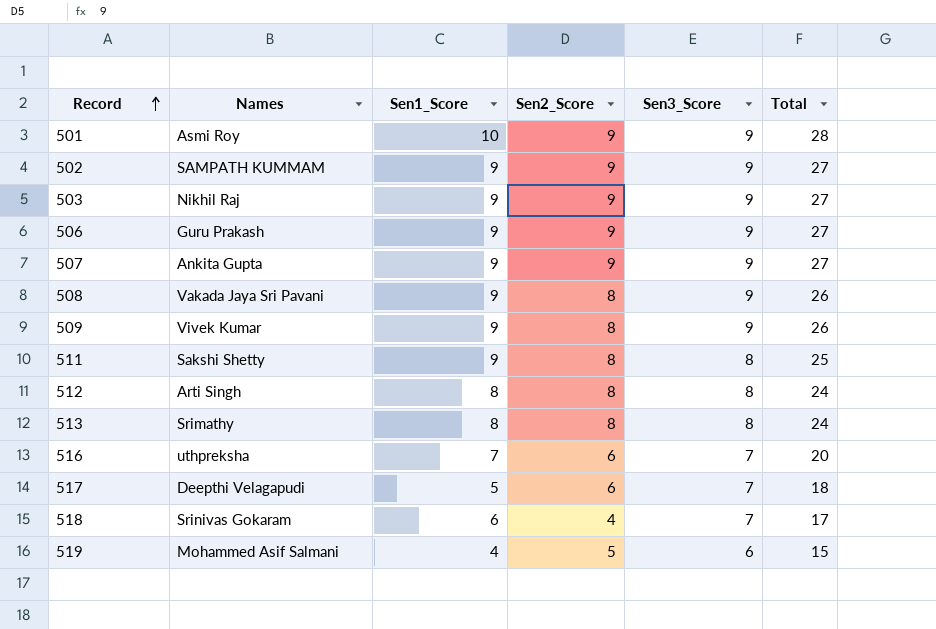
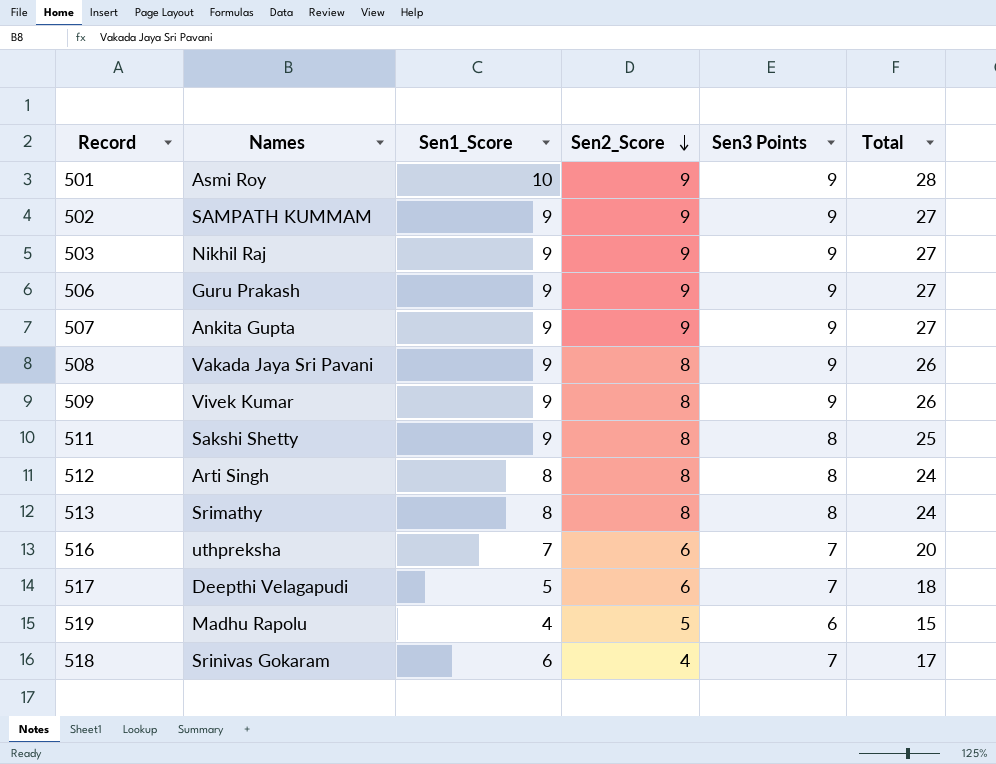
row order: Record ascending -> Sen2_Score descending
column name: Sen3_Score -> Sen3 Points
519 | Names: Mohammed Asif Salmani -> Madhu Rapolu

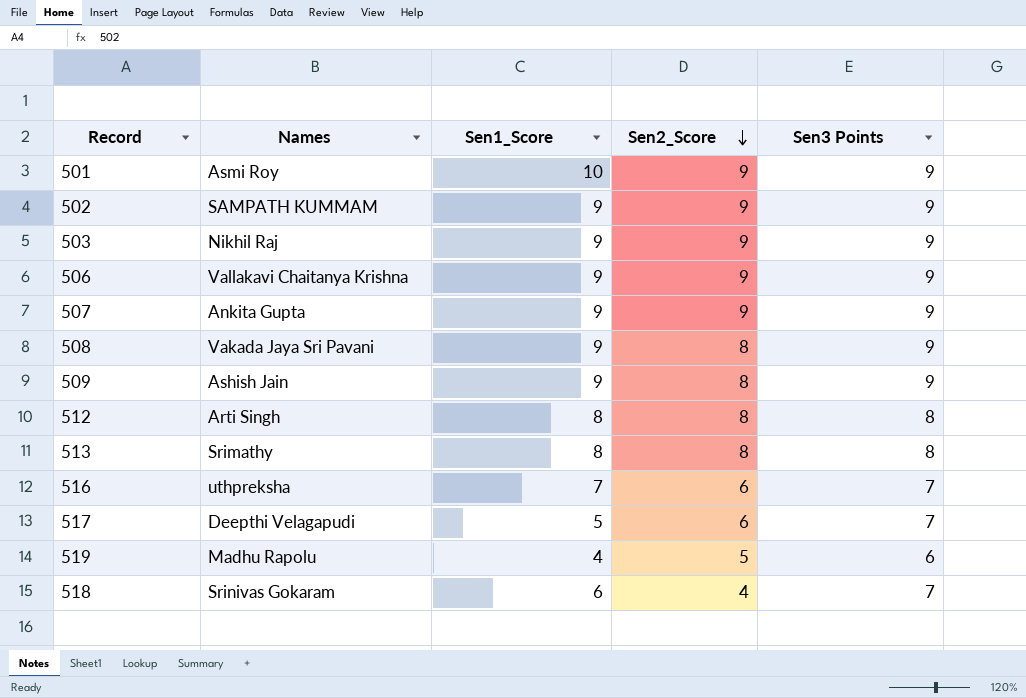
column Total | formula: [Sen1_Score] + [Sen2_Score] + [Sen3 Points] -> none
row 511: Sakshi Shetty | 9 | 8 | 8 | 25 -> none
506 | Names: Guru Prakash -> Vallakavi Chaitanya Krishna
509 | Names: Vivek Kumar -> Ashish Jain

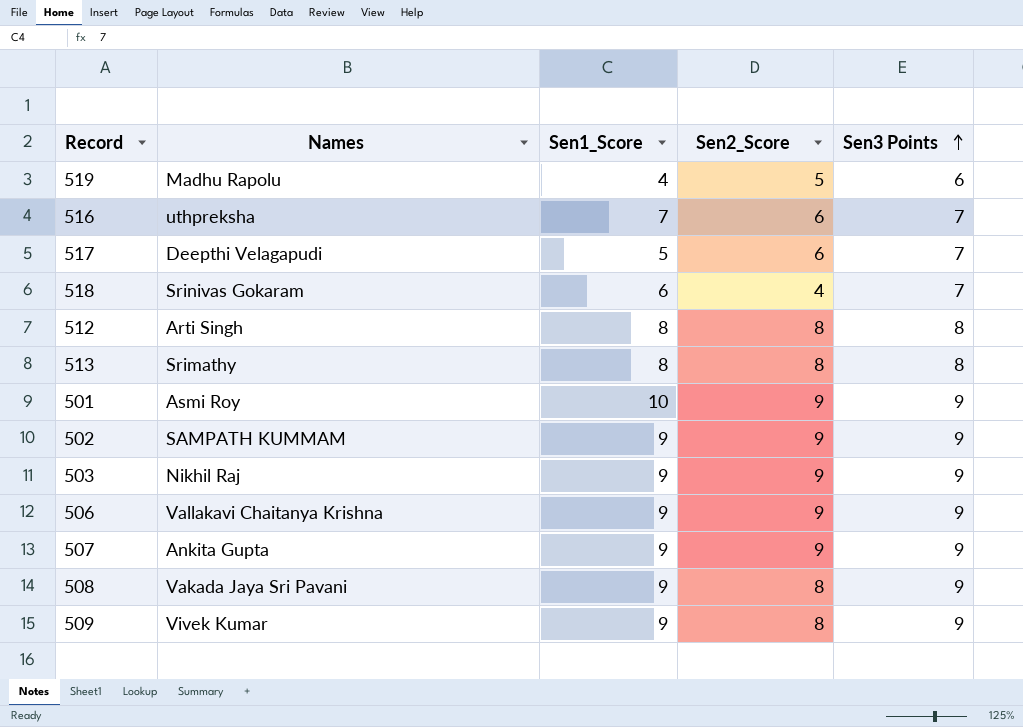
row order: Sen2_Score descending -> Sen3 Points ascending
509 | Names: Ashish Jain -> Vivek Kumar

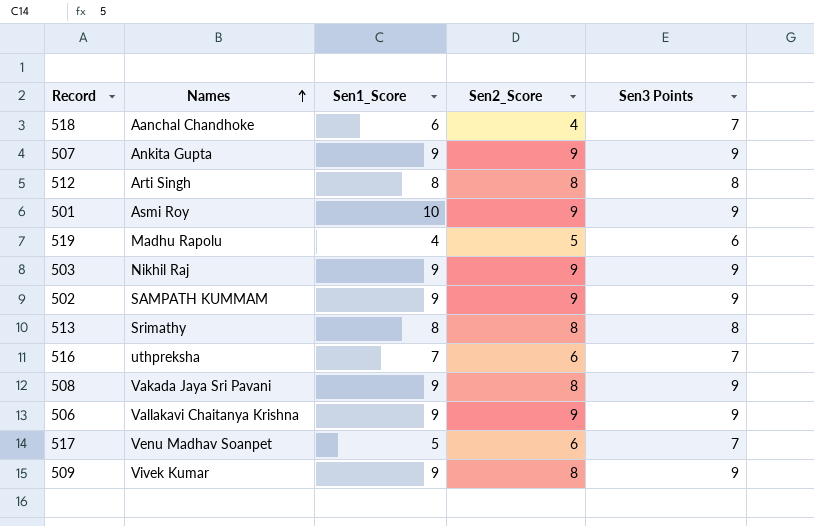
row order: Sen3 Points ascending -> Names ascending
518 | Names: Srinivas Gokaram -> Aanchal Chandhoke
517 | Names: Deepthi Velagapudi -> Venu Madhav Soanpet

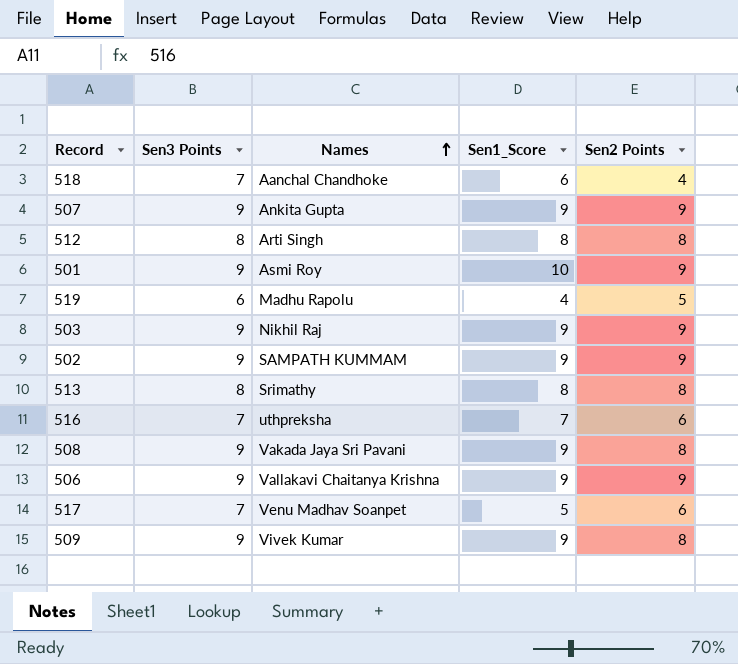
column Sen3 Points | position: 5 -> 2
column name: Sen2_Score -> Sen2 Points

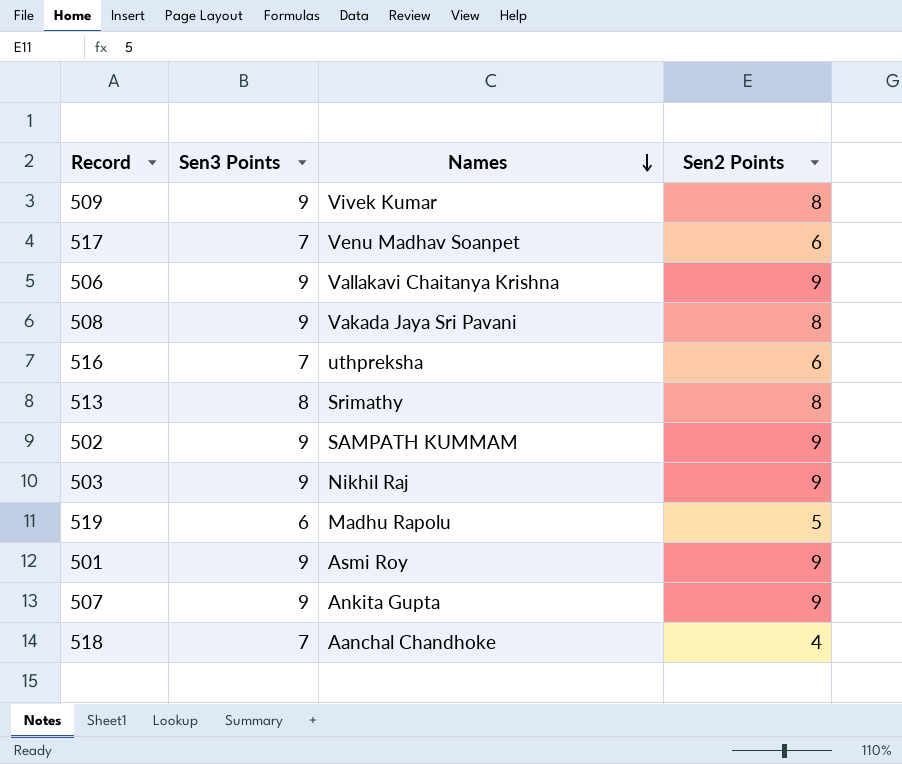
row order: Names ascending -> Names descending
column Sen1_Score | position: 4 -> none
row 512: 8 | Arti Singh | 8 | 8 -> none

